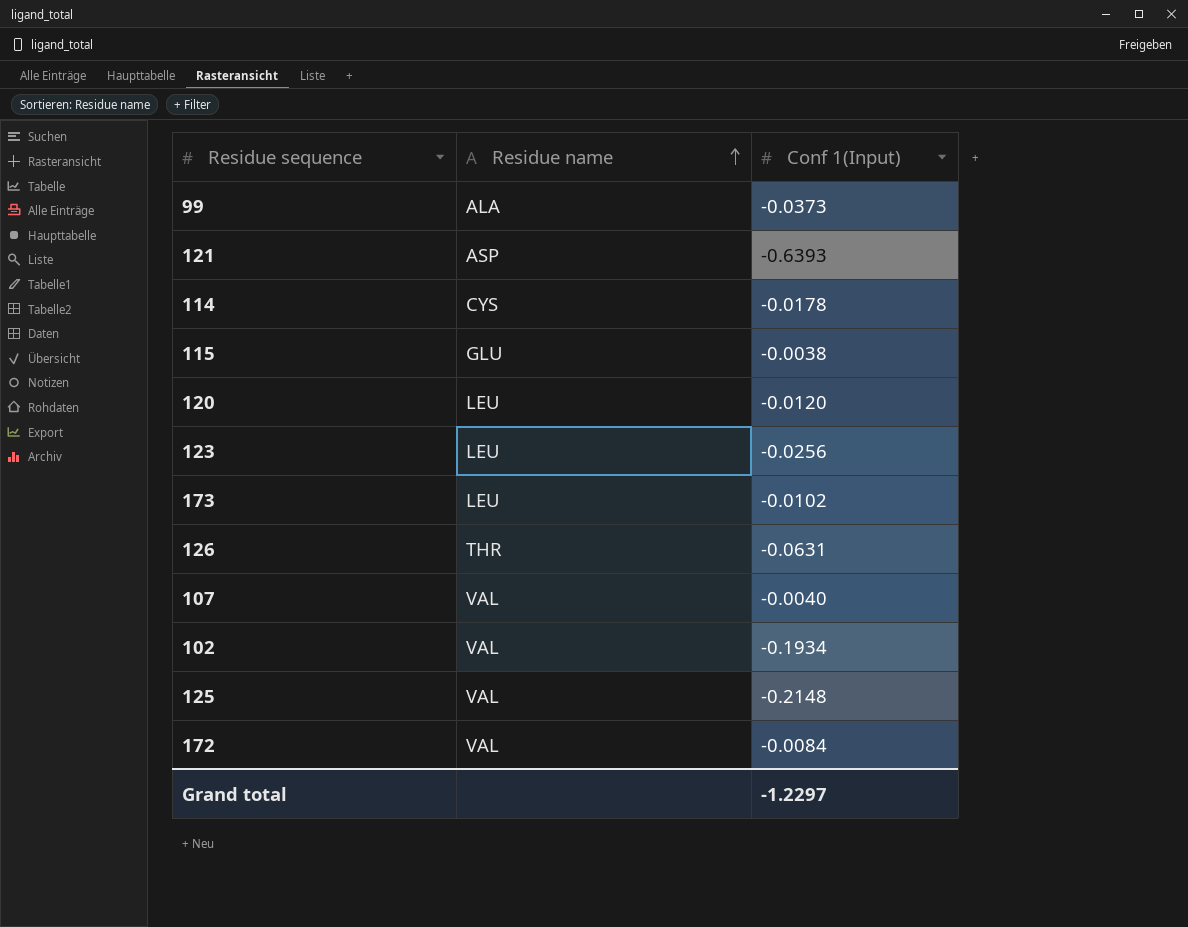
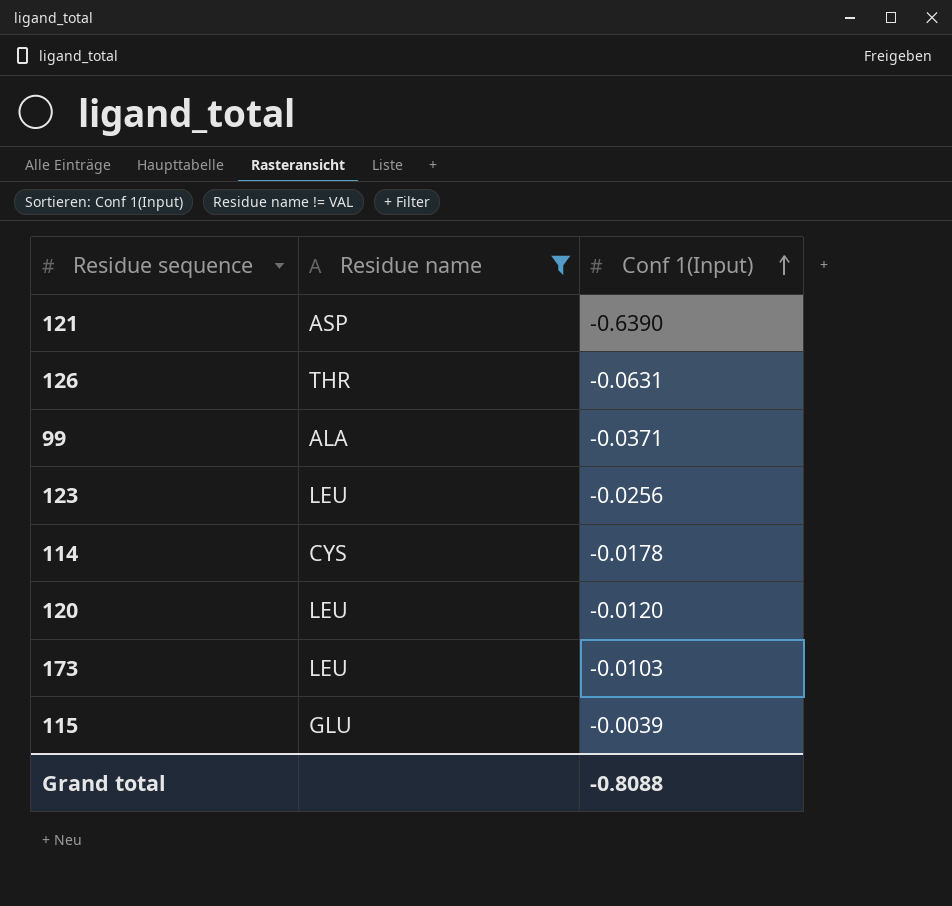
filter: none -> Residue name != VAL
row order: Residue name ascending -> Conf 1(Input) ascending
121 | Conf 1(Input): -0.6393 -> -0.6390
99 | Conf 1(Input): -0.0373 -> -0.0371
173 | Conf 1(Input): -0.0102 -> -0.0103
115 | Conf 1(Input): -0.0038 -> -0.0039
Grand total | Conf 1(Input): -1.2297 -> -0.8088

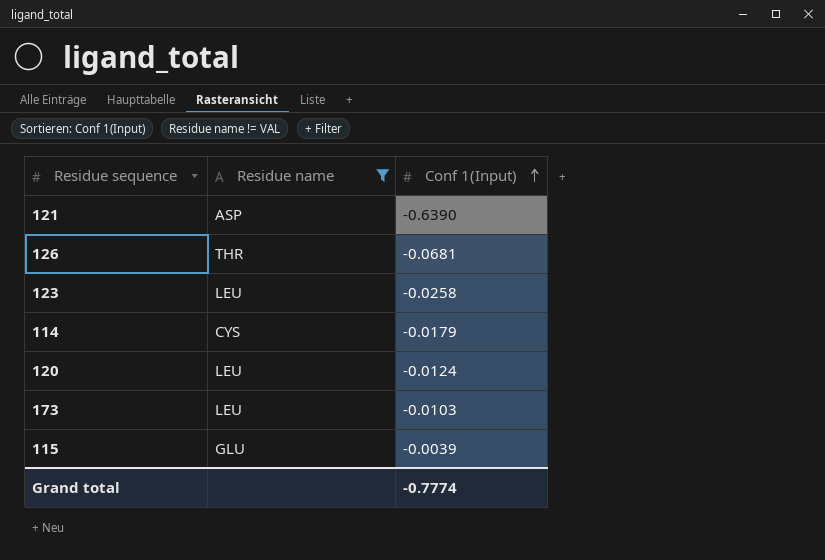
row 99: ALA | -0.0371 -> none
126 | Conf 1(Input): -0.0631 -> -0.0681
123 | Conf 1(Input): -0.0256 -> -0.0258
114 | Conf 1(Input): -0.0178 -> -0.0179
120 | Conf 1(Input): -0.0120 -> -0.0124
Grand total | Conf 1(Input): -0.8088 -> -0.7774

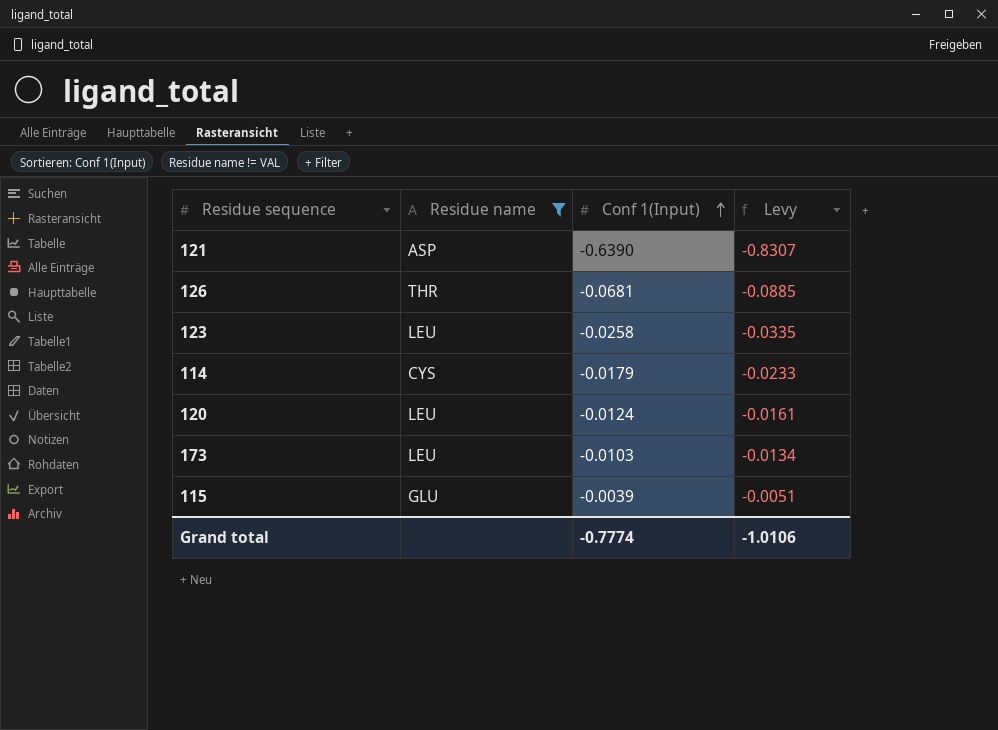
column Levy | formula: none -> [Conf 1(Input)] * 1.3

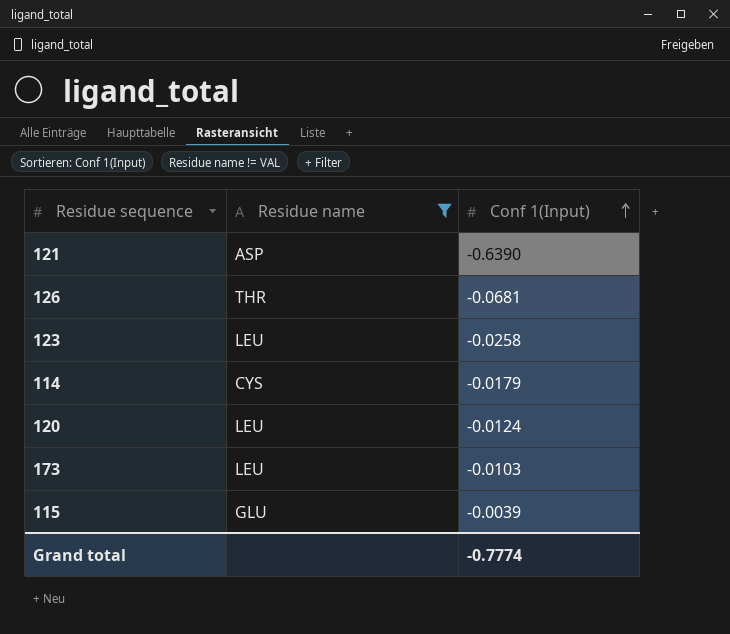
column Levy | formula: [Conf 1(Input)] * 1.3 -> none

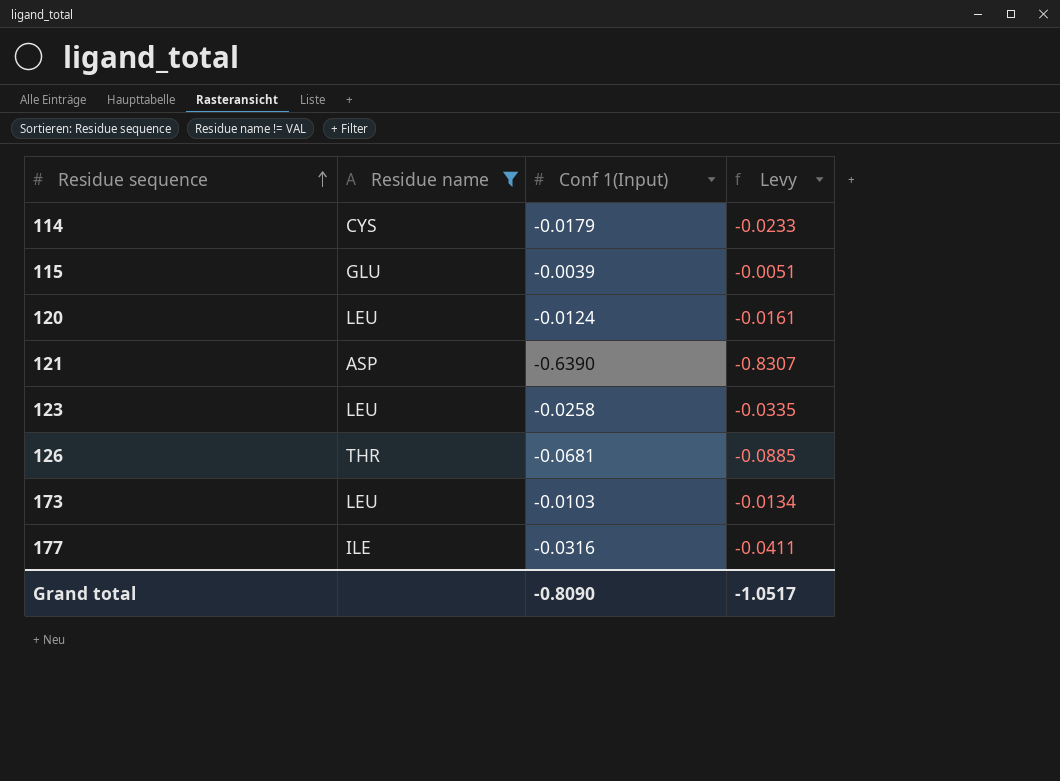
row order: Conf 1(Input) ascending -> Residue sequence ascending
column Levy | formula: none -> [Conf 1(Input)] * 1.3
row 177: none -> ILE | -0.0316 | -0.0411
Grand total | Conf 1(Input): -0.7774 -> -0.8090

